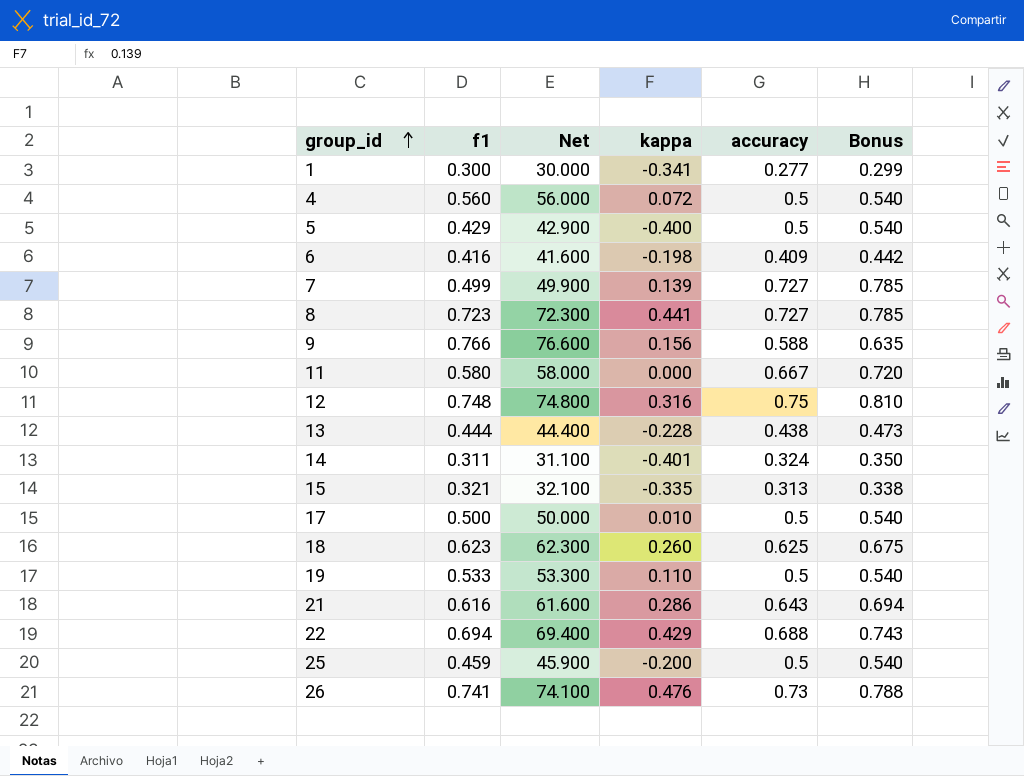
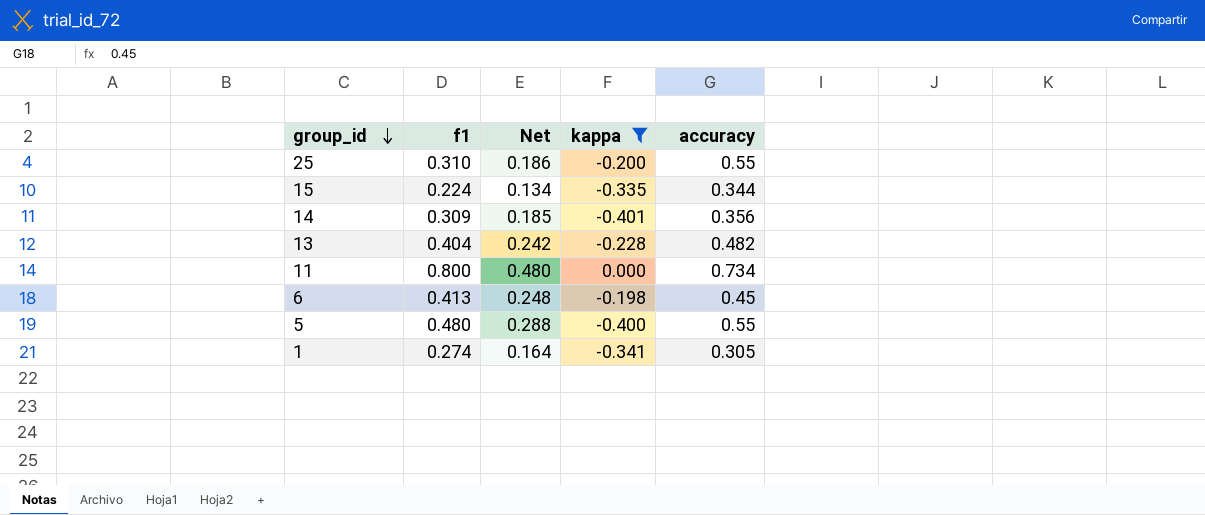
filter: none -> kappa <= 0.000
row order: group_id ascending -> group_id descending
column Bonus | formula: [accuracy] * 1.08 -> none
column Net | formula: [f1] * 100 -> [f1] * 0.6
25 | f1: 0.459 -> 0.310
25 | accuracy: 0.5 -> 0.55
15 | f1: 0.321 -> 0.224
15 | accuracy: 0.313 -> 0.344
14 | f1: 0.311 -> 0.309
14 | accuracy: 0.324 -> 0.356
13 | f1: 0.444 -> 0.404
13 | accuracy: 0.438 -> 0.482
11 | f1: 0.580 -> 0.800
11 | accuracy: 0.667 -> 0.734
6 | f1: 0.416 -> 0.413
6 | accuracy: 0.409 -> 0.45
5 | f1: 0.429 -> 0.480
5 | accuracy: 0.5 -> 0.55
1 | f1: 0.300 -> 0.274
1 | accuracy: 0.277 -> 0.305

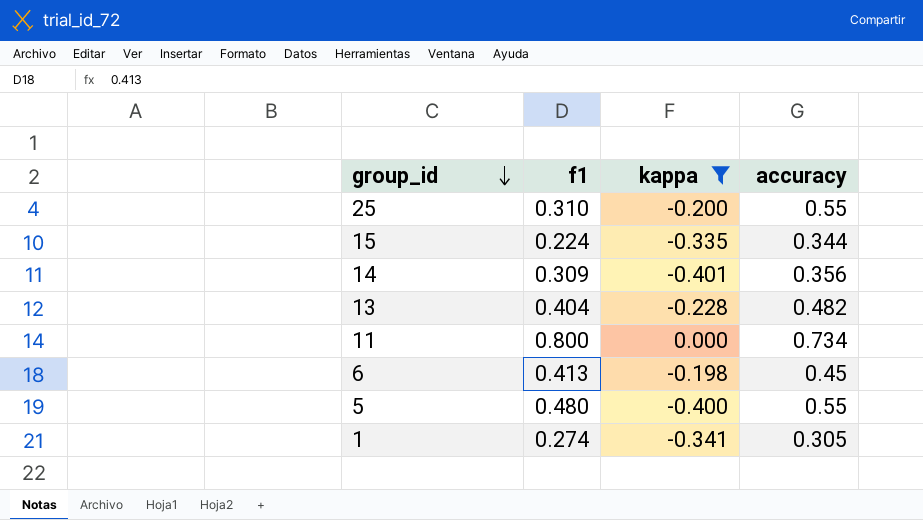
column Net | formula: [f1] * 0.6 -> none

